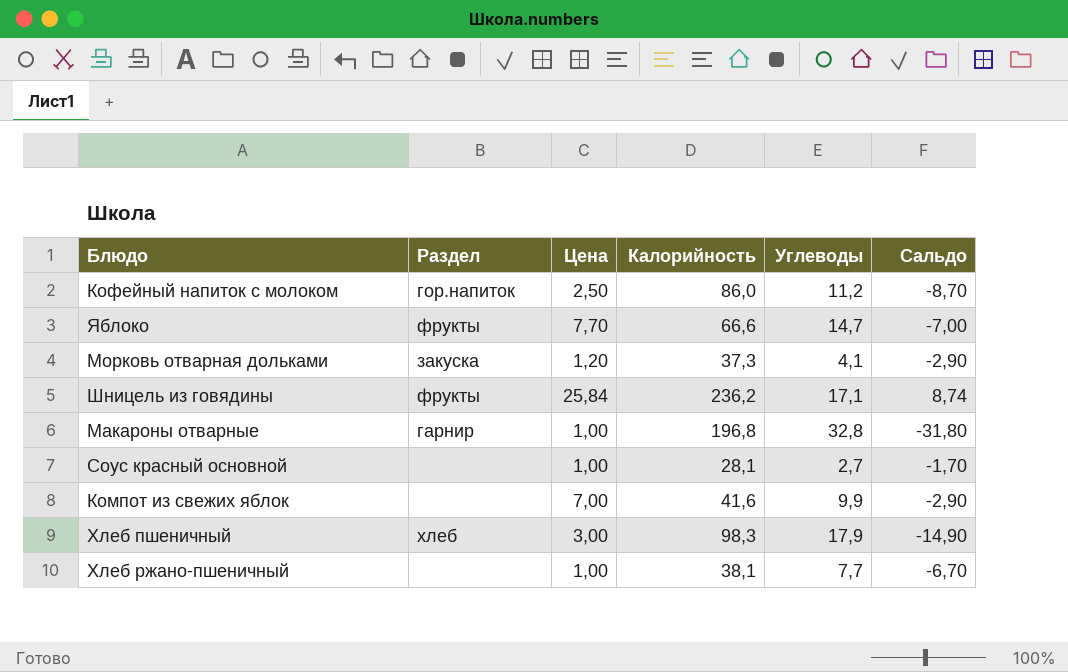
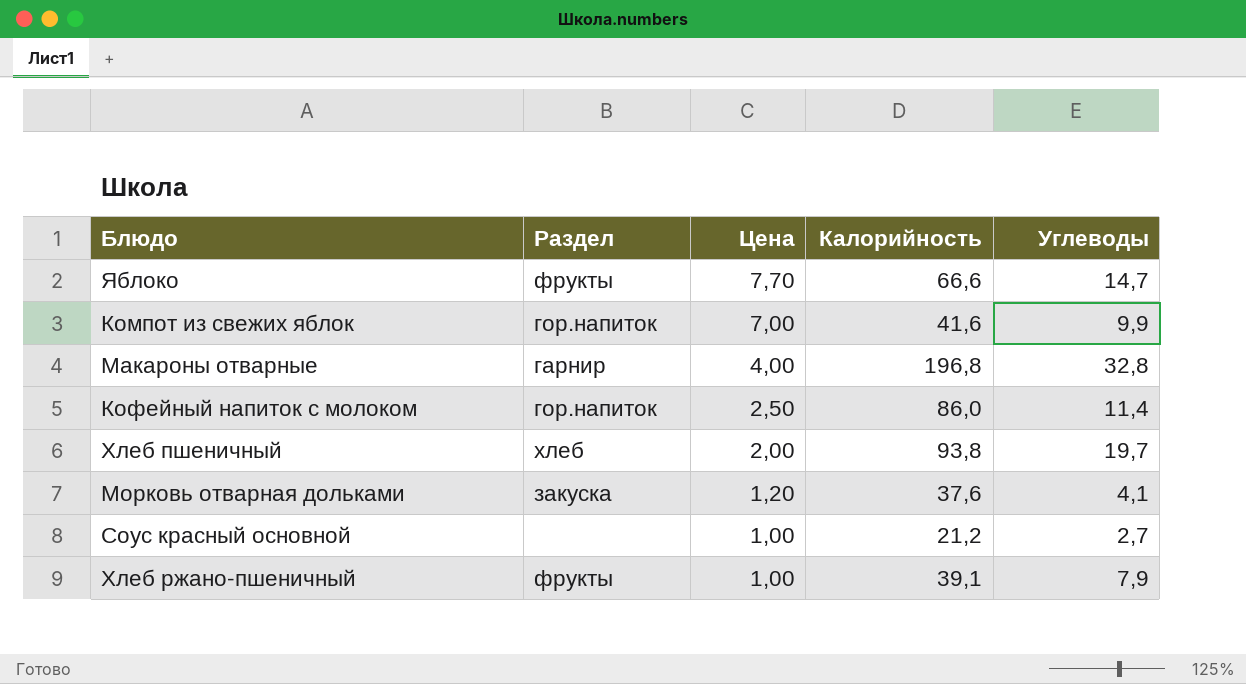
row order: none -> Цена descending
column Сальдо | formula: [Цена] - [Углеводы] -> none
row Шницель из говядины: фрукты | 25,84 | 236,2 | 17,1 | 8,74 -> none
Компот из свежих яблок | Раздел: none -> гор.напиток
Макароны отварные | Цена: 1,00 -> 4,00
Кофейный напиток с молоком | Углеводы: 11,2 -> 11,4
Хлеб пшеничный | Цена: 3,00 -> 2,00
Хлеб пшеничный | Калорийность: 98,3 -> 93,8
Хлеб пшеничный | Углеводы: 17,9 -> 19,7
Морковь отварная дольками | Калорийность: 37,3 -> 37,6
Соус красный основной | Калорийность: 28,1 -> 21,2
Хлеб ржано-пшеничный | Раздел: none -> фрукты
Хлеб ржано-пшеничный | Калорийность: 38,1 -> 39,1
Хлеб ржано-пшеничный | Углеводы: 7,7 -> 7,9

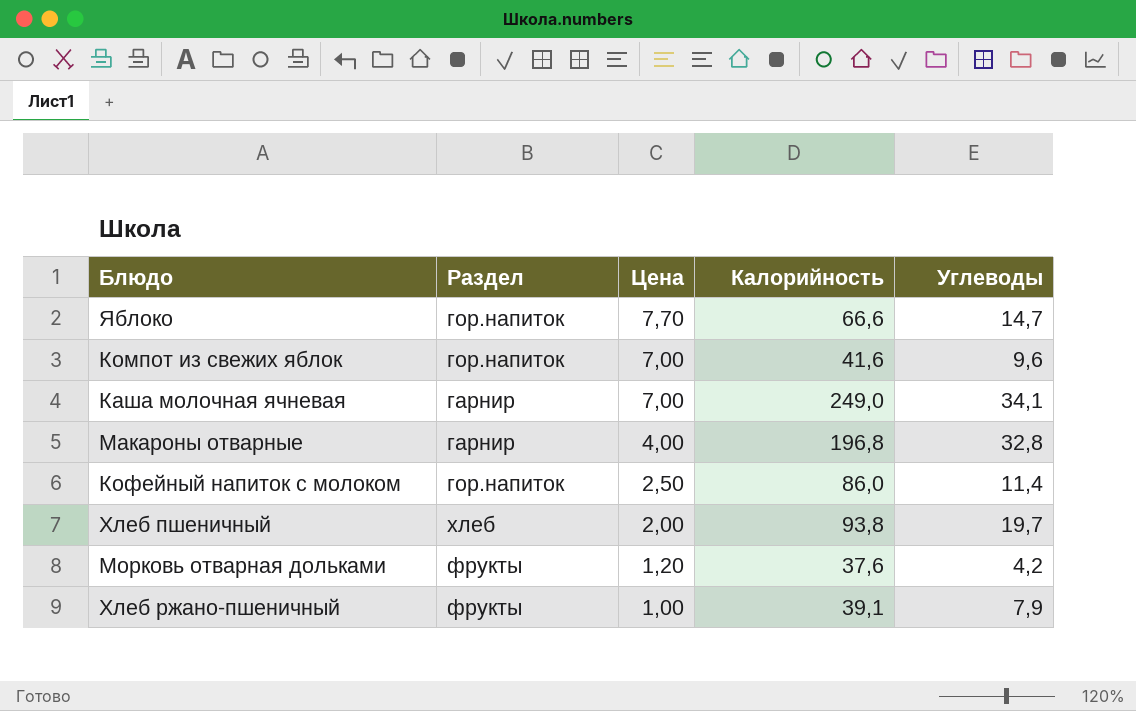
row Соус красный основной: none | 1,00 | 21,2 | 2,7 -> none
Яблоко | Раздел: фрукты -> гор.напиток
Компот из свежих яблок | Углеводы: 9,9 -> 9,6
row Каша молочная ячневая: none -> гарнир | 7,00 | 249,0 | 34,1
Морковь отварная дольками | Раздел: закуска -> фрукты
Морковь отварная дольками | Углеводы: 4,1 -> 4,2

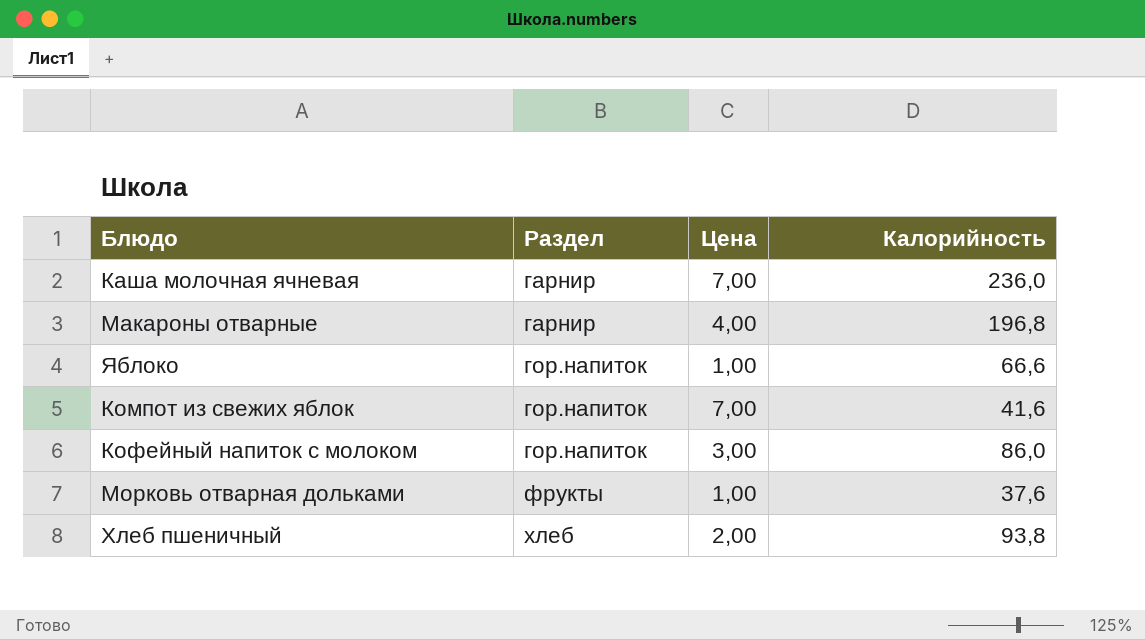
row order: Цена descending -> Раздел ascending
column Углеводы | position: 5 -> none
row Хлеб ржано-пшеничный: фрукты | 1,00 | 39,1 | 7,9 -> none
Каша молочная ячневая | Калорийность: 249,0 -> 236,0
Яблоко | Цена: 7,70 -> 1,00
Кофейный напиток с молоком | Цена: 2,50 -> 3,00
Морковь отварная дольками | Цена: 1,20 -> 1,00

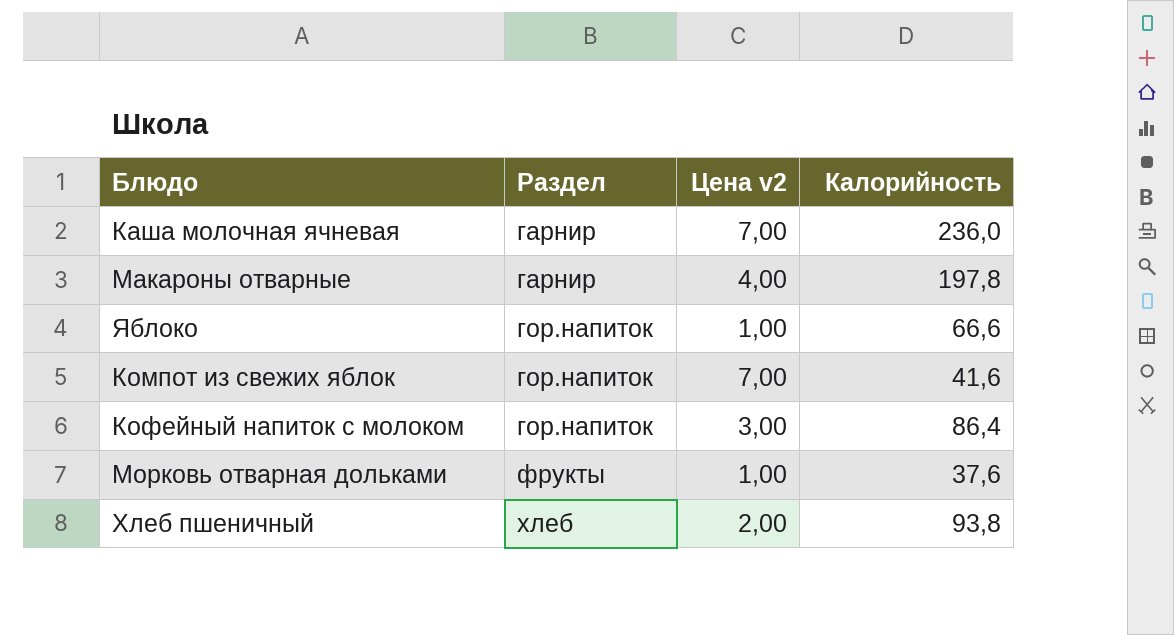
column name: Цена -> Цена v2
Макароны отварные | Калорийность: 196,8 -> 197,8
Кофейный напиток с молоком | Калорийность: 86,0 -> 86,4

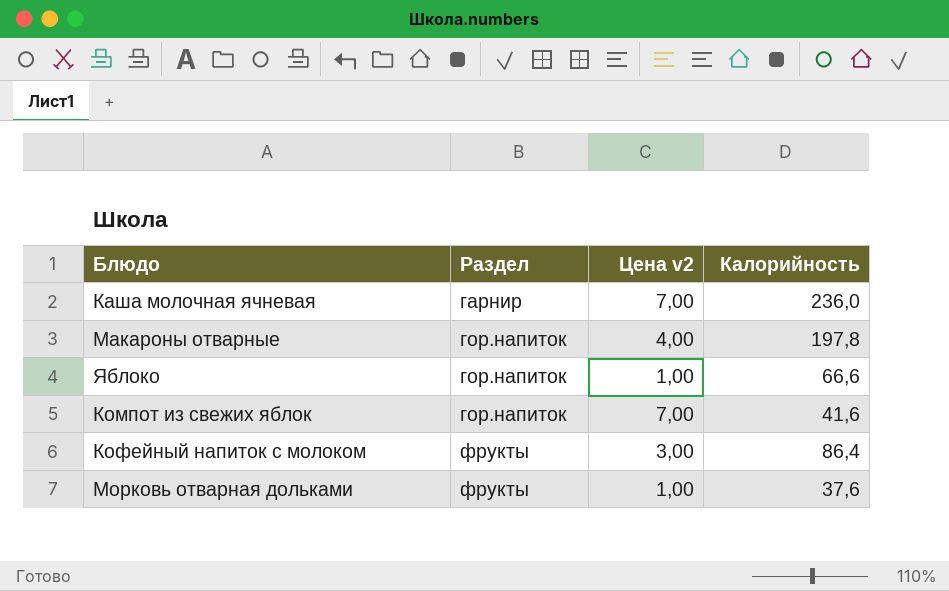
row Хлеб пшеничный: хлеб | 2,00 | 93,8 -> none
Макароны отварные | Раздел: гарнир -> гор.напиток
Кофейный напиток с молоком | Раздел: гор.напиток -> фрукты

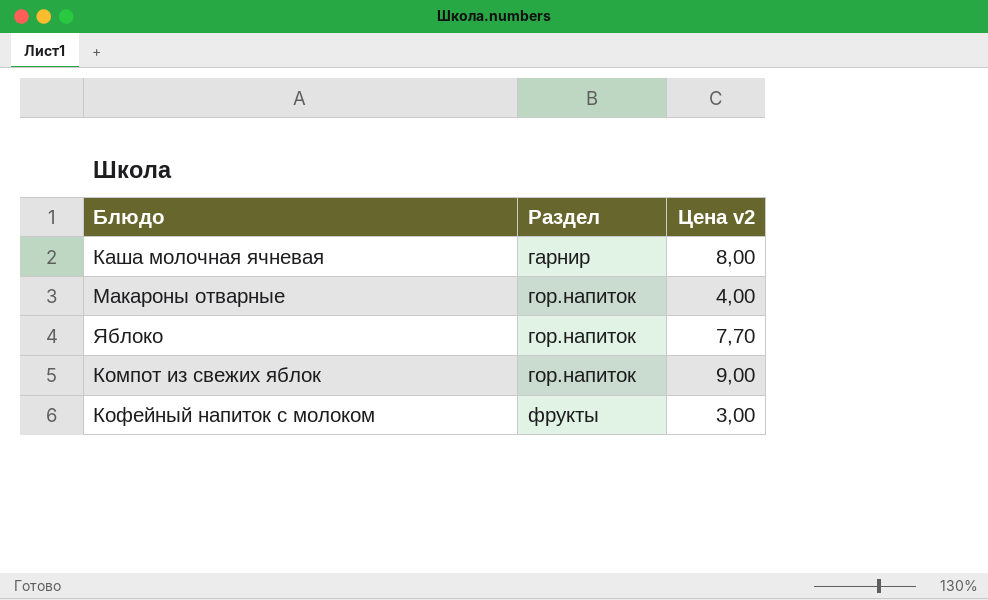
column Калорийность | position: 4 -> none
row Морковь отварная дольками: фрукты | 1,00 | 37,6 -> none
Каша молочная ячневая | Цена v2: 7,00 -> 8,00
Яблоко | Цена v2: 1,00 -> 7,70
Компот из свежих яблок | Цена v2: 7,00 -> 9,00

